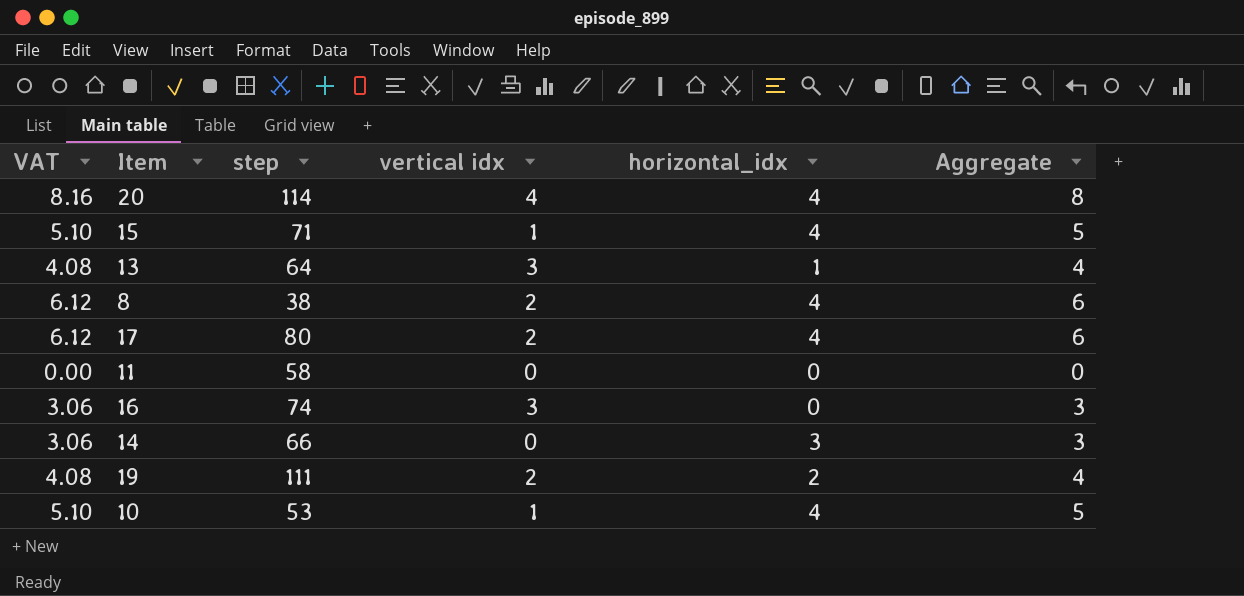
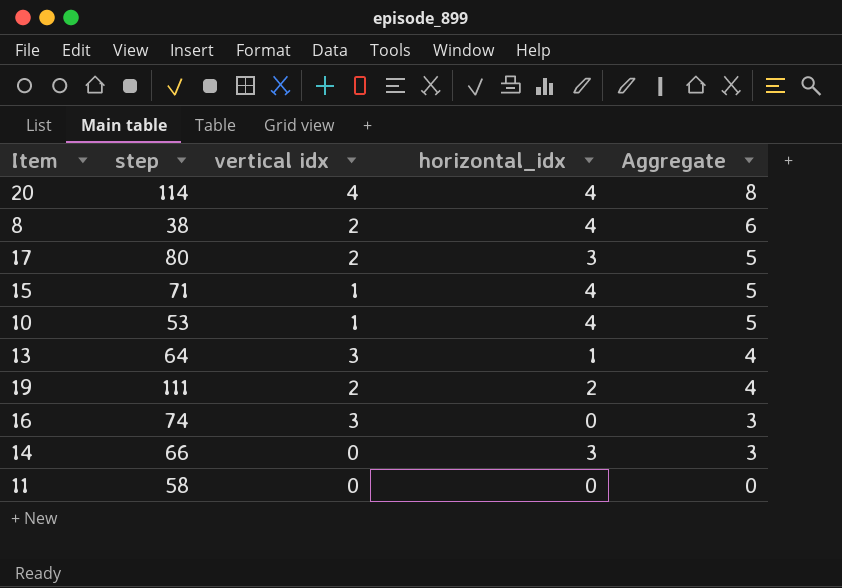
row order: none -> Aggregate descending
column VAT | formula: [Aggregate] * 1.02 -> none
17 | horizontal_idx: 4 -> 3
17 | Aggregate: 6 -> 5

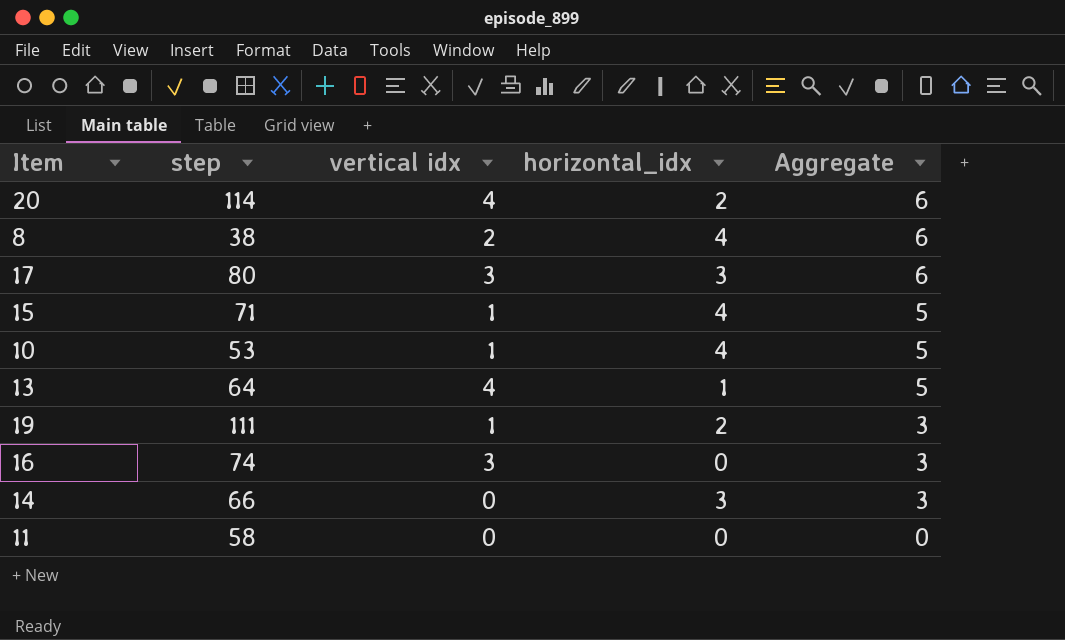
20 | horizontal_idx: 4 -> 2
20 | Aggregate: 8 -> 6
17 | vertical idx: 2 -> 3
17 | Aggregate: 5 -> 6
13 | vertical idx: 3 -> 4
13 | Aggregate: 4 -> 5
19 | vertical idx: 2 -> 1
19 | Aggregate: 4 -> 3

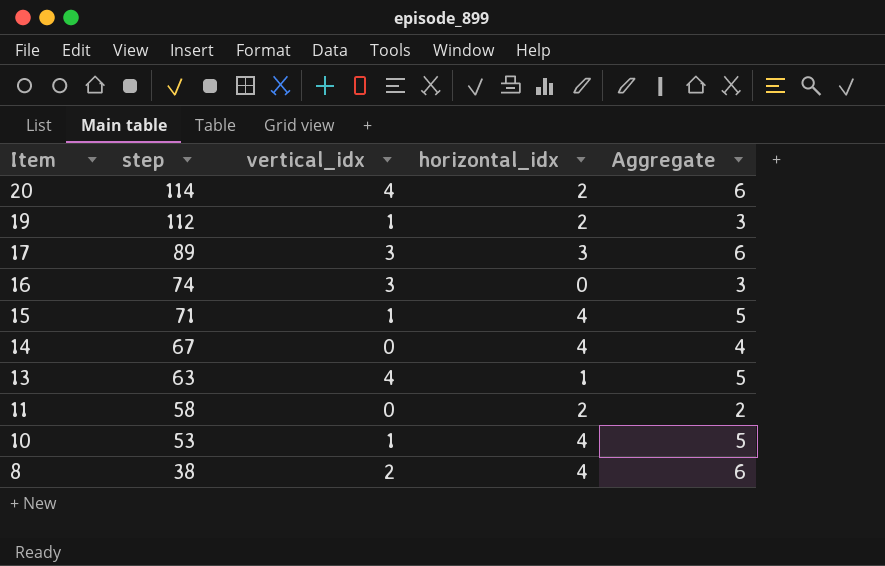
row order: Aggregate descending -> Item descending
column name: vertical idx -> vertical_idx
19 | step: 111 -> 112
17 | step: 80 -> 89
14 | step: 66 -> 67
14 | horizontal_idx: 3 -> 4
14 | Aggregate: 3 -> 4
13 | step: 64 -> 63
11 | horizontal_idx: 0 -> 2
11 | Aggregate: 0 -> 2

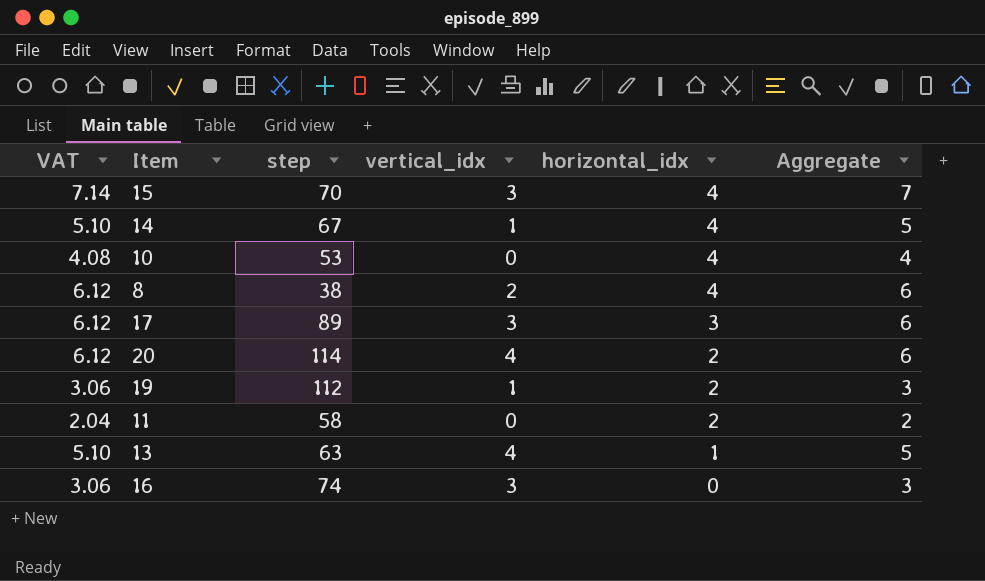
row order: Item descending -> horizontal_idx descending
column VAT | formula: none -> [Aggregate] * 1.02
15 | step: 71 -> 70
15 | vertical_idx: 1 -> 3
15 | Aggregate: 5 -> 7
14 | vertical_idx: 0 -> 1
14 | Aggregate: 4 -> 5
10 | vertical_idx: 1 -> 0
10 | Aggregate: 5 -> 4

